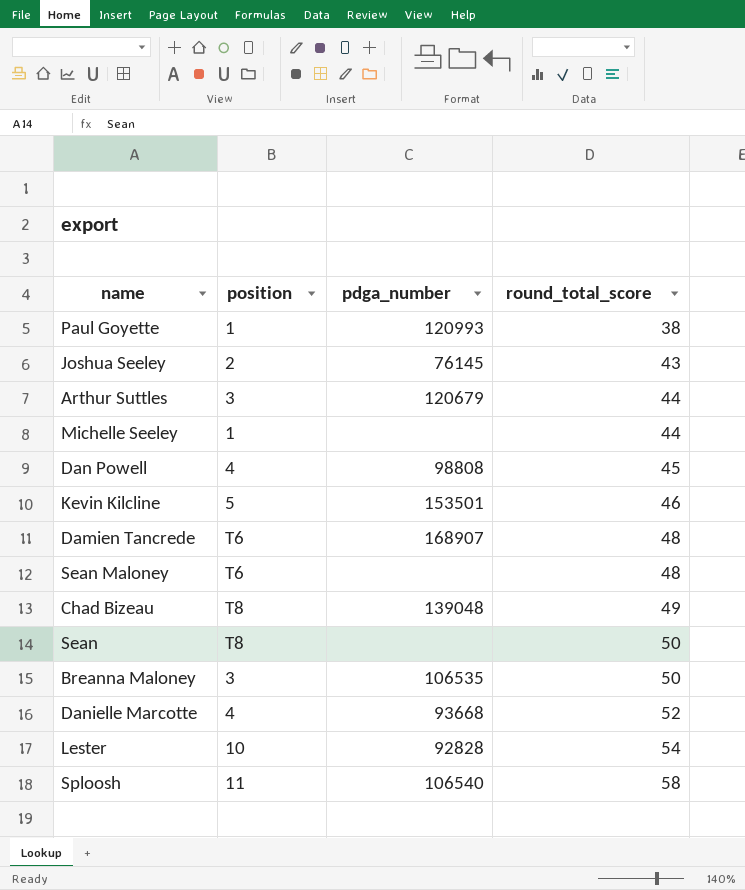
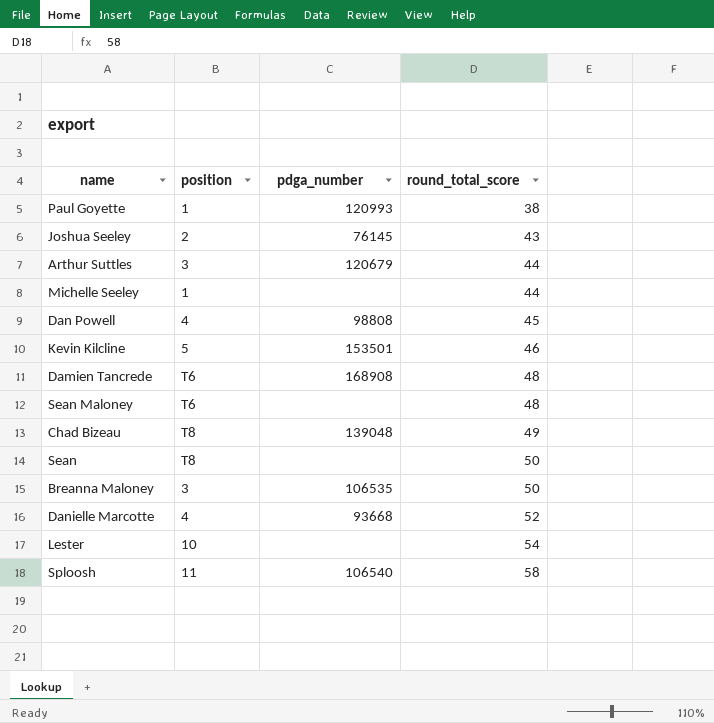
Damien Tancrede | pdga_number: 168907 -> 168908
Lester | pdga_number: 92828 -> none

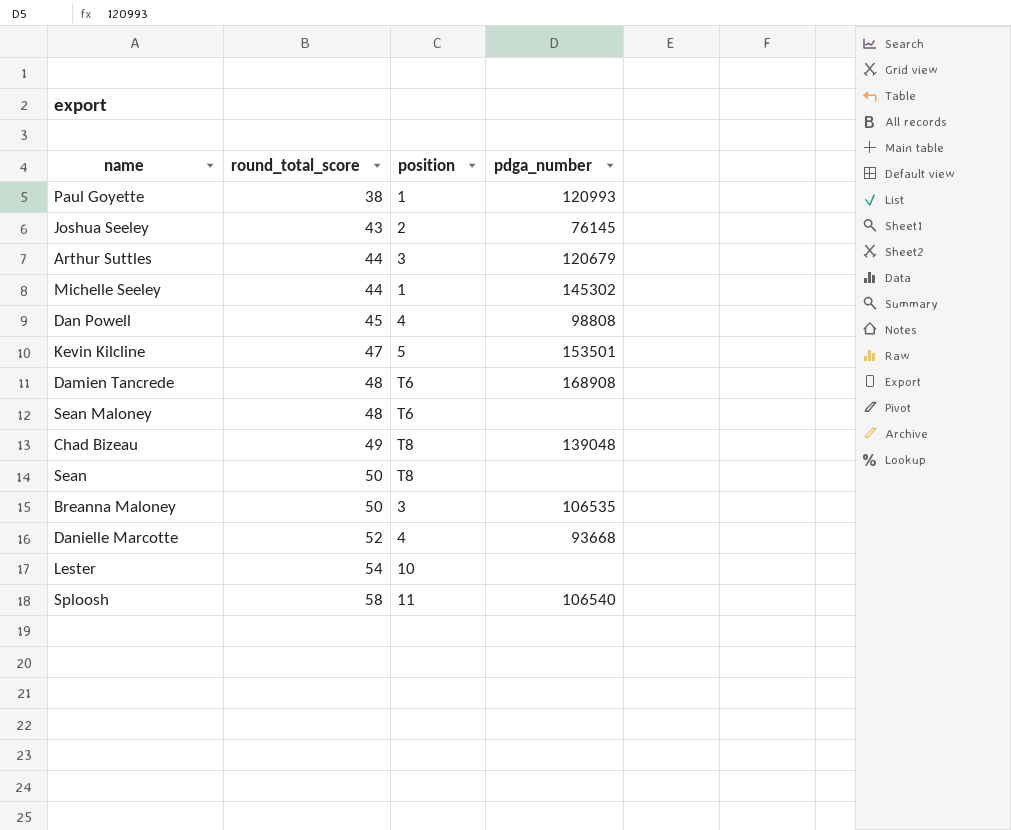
column round_total_score | position: 4 -> 2
Michelle Seeley | pdga_number: none -> 145302
Kevin Kilcline | round_total_score: 46 -> 47

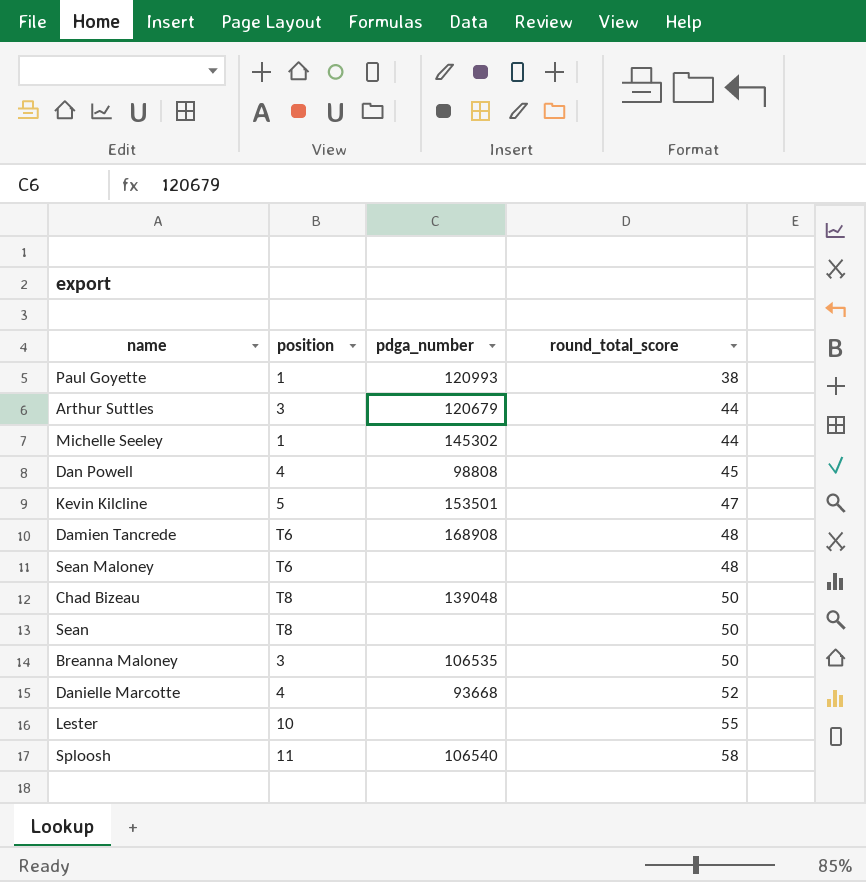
column round_total_score | position: 2 -> 4
row Joshua Seeley: 43 | 2 | 76145 -> none
Chad Bizeau | round_total_score: 49 -> 50
Lester | round_total_score: 54 -> 55

